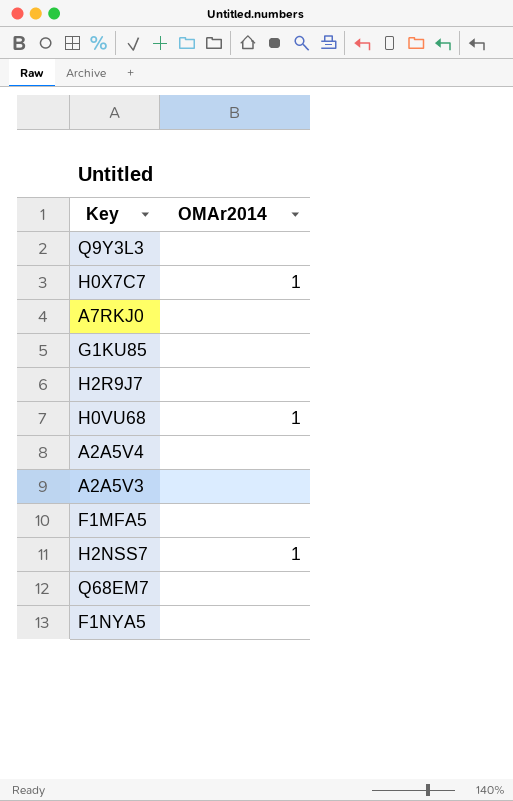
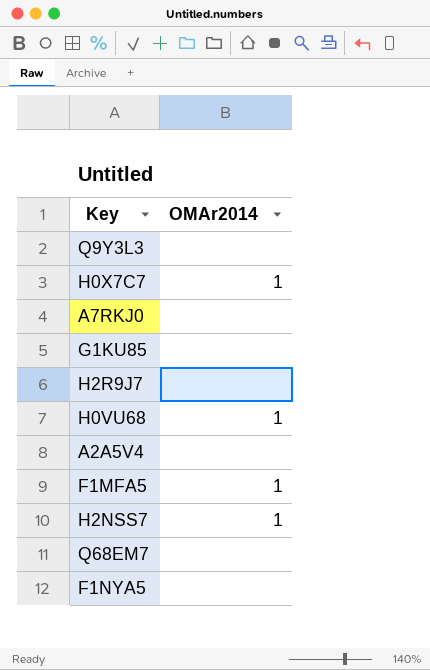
row A2A5V3: none -> none
F1MFA5 | OMAr2014: none -> 1

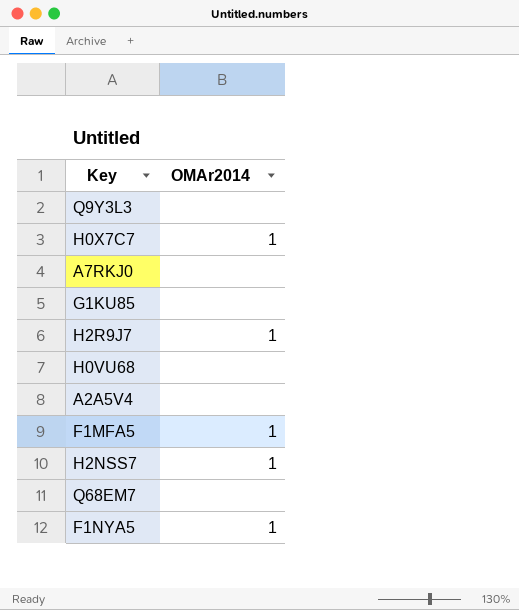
H2R9J7 | OMAr2014: none -> 1
H0VU68 | OMAr2014: 1 -> none
F1NYA5 | OMAr2014: none -> 1

